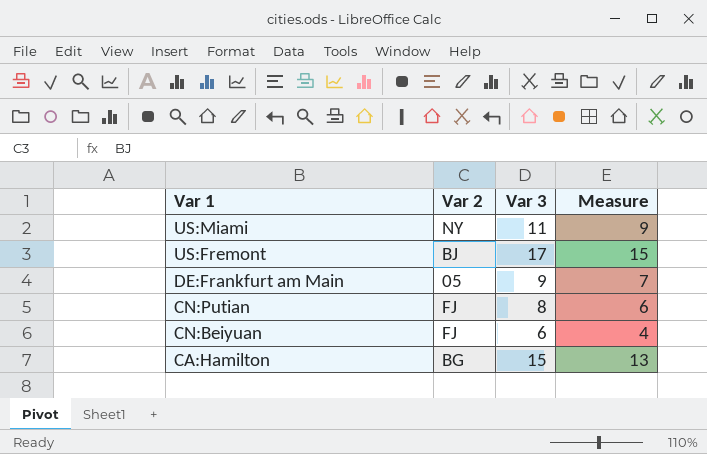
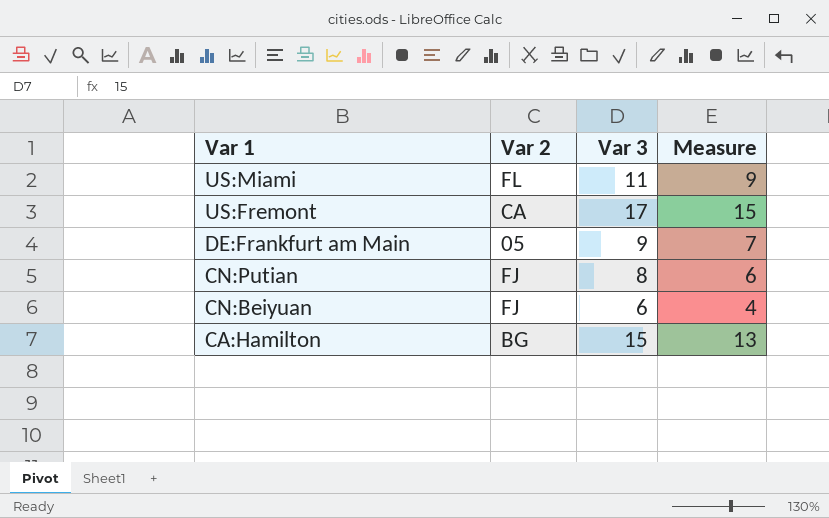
US:Miami | Var 2: NY -> FL
US:Fremont | Var 2: BJ -> CA

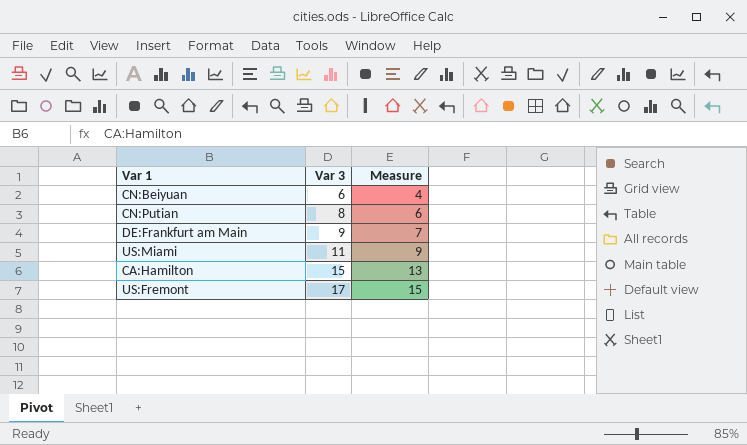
row order: Var 1 descending -> Var 3 ascending
column Var 2 | position: 2 -> none

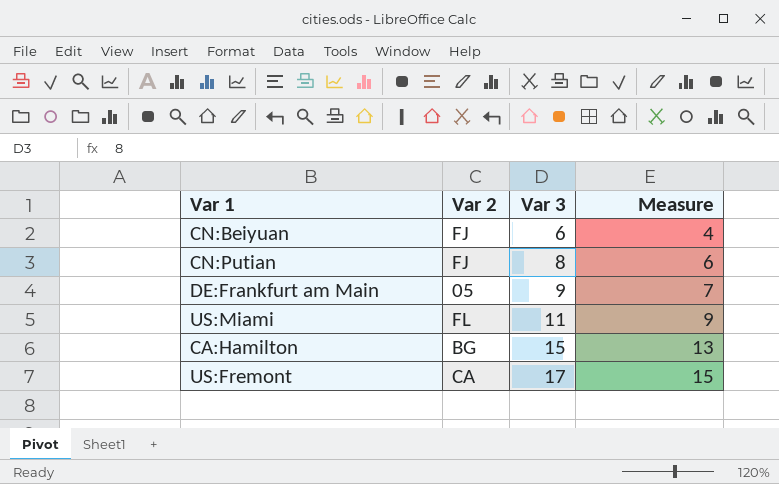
column Var 2 | position: none -> 2

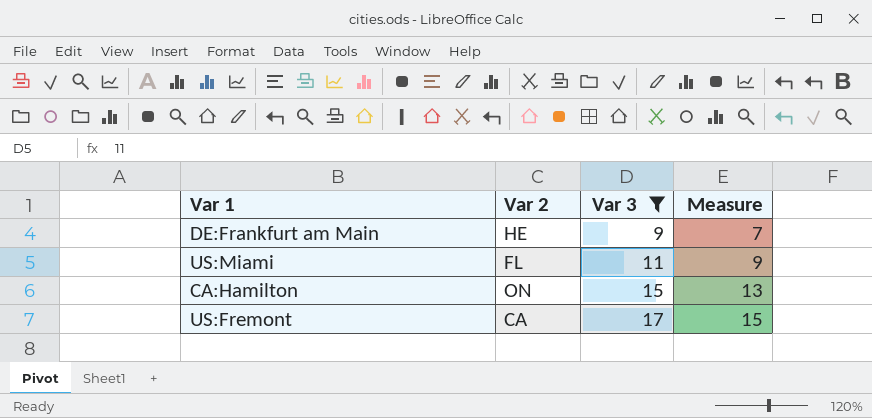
filter: none -> Var 3 >= 9
DE:Frankfurt am Main | Var 2: 05 -> HE
CA:Hamilton | Var 2: BG -> ON

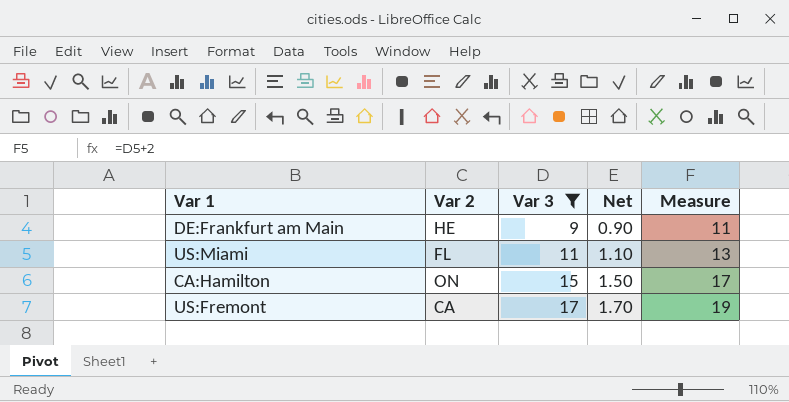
column Net | formula: none -> [Var 3] * 0.1
column Measure | formula: [Var 3] - 2 -> [Var 3] + 2

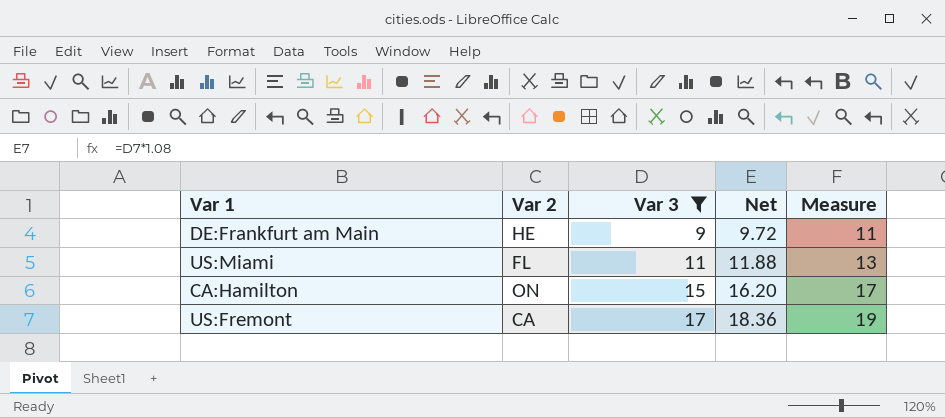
column Net | formula: [Var 3] * 0.1 -> [Var 3] * 1.08

